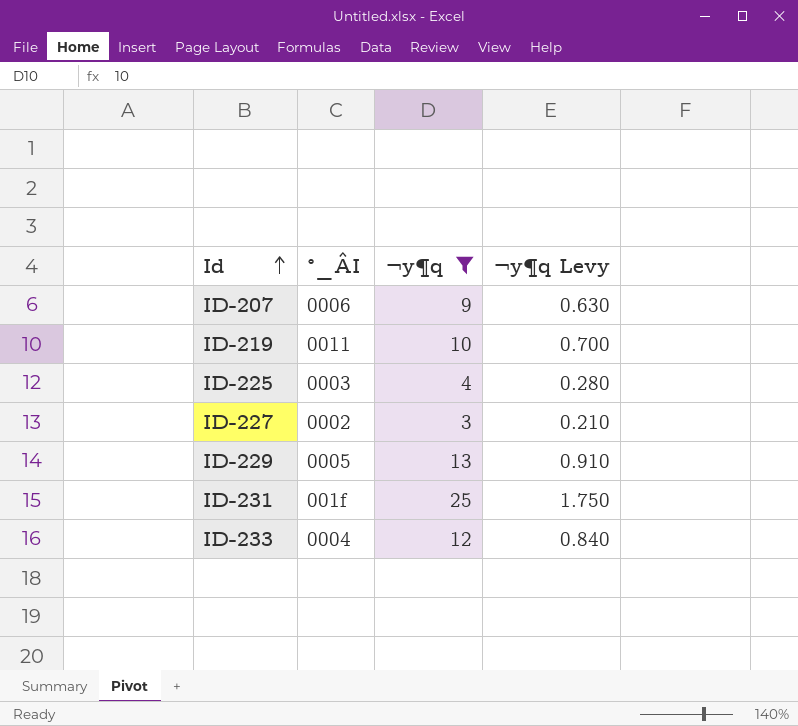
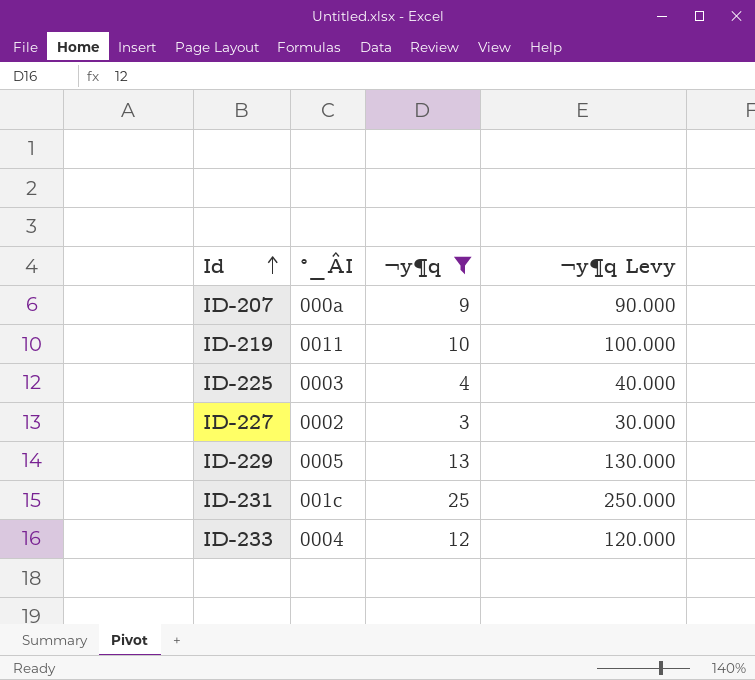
column ¬y¶q Levy | formula: [¬y¶q] * 0.07 -> [¬y¶q] * 10
ID-207 | °_ÂI: 0006 -> 000a
ID-231 | °_ÂI: 001f -> 001c

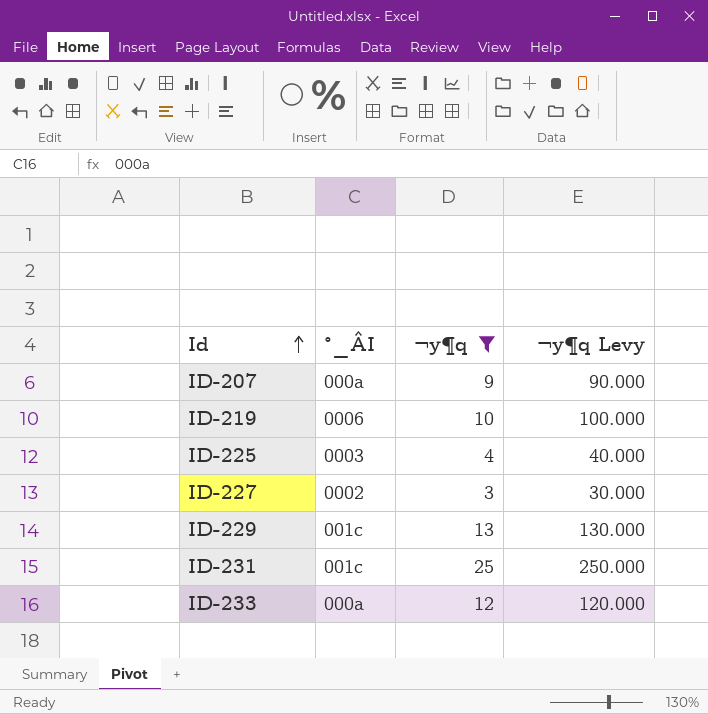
ID-219 | °_ÂI: 0011 -> 0006
ID-229 | °_ÂI: 0005 -> 001c
ID-233 | °_ÂI: 0004 -> 000a

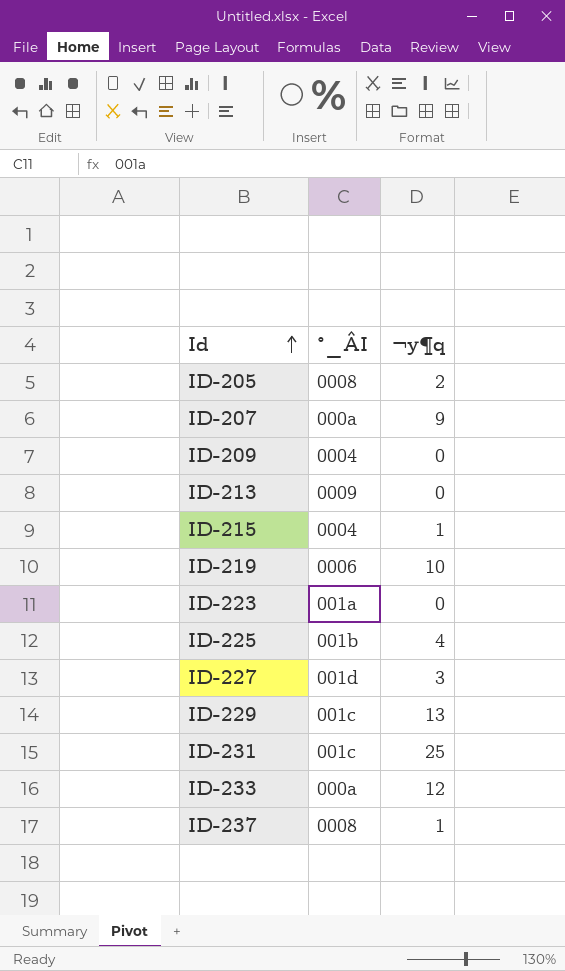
filter: ¬y¶q >= 3 -> none
column ¬y¶q Levy | formula: [¬y¶q] * 10 -> none
ID-225 | °_ÂI: 0003 -> 001b
ID-227 | °_ÂI: 0002 -> 001d

